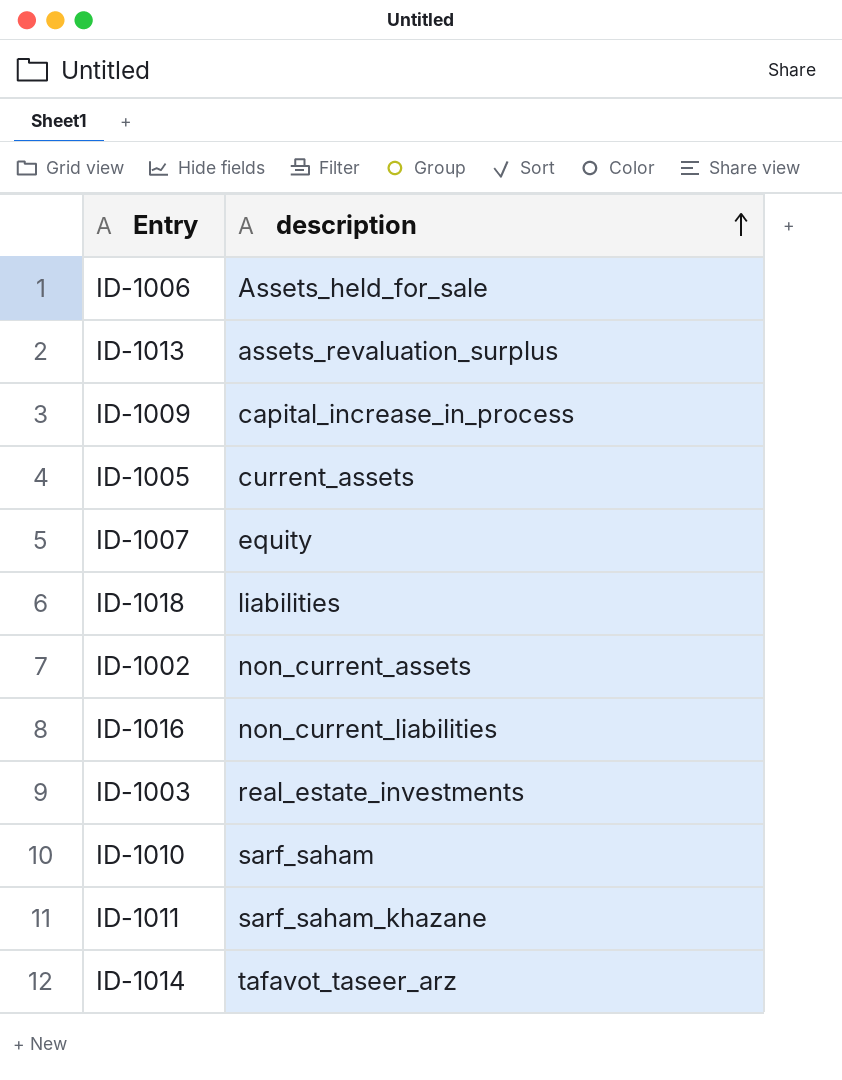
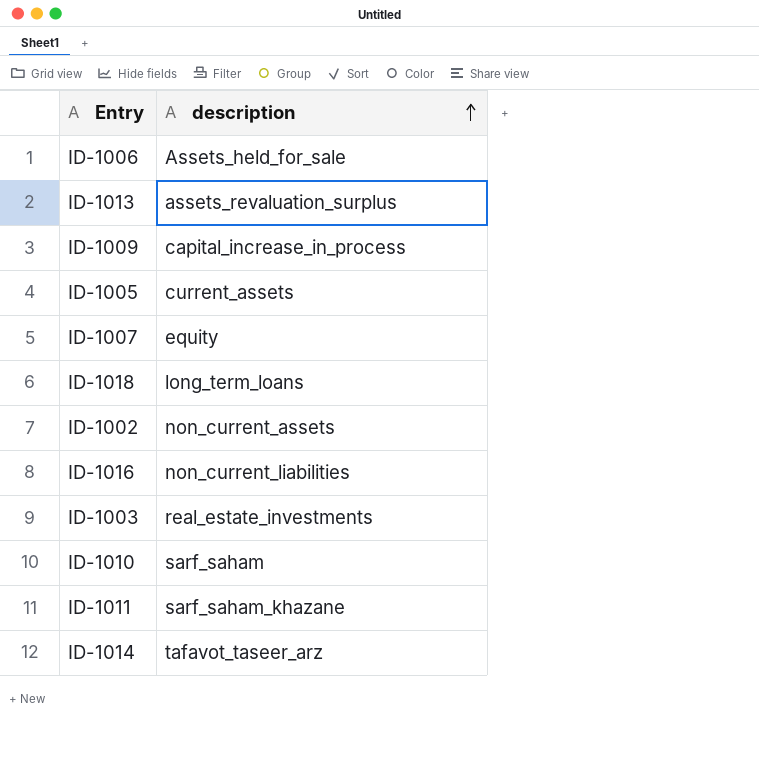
ID-1018 | description: liabilities -> long_term_loans

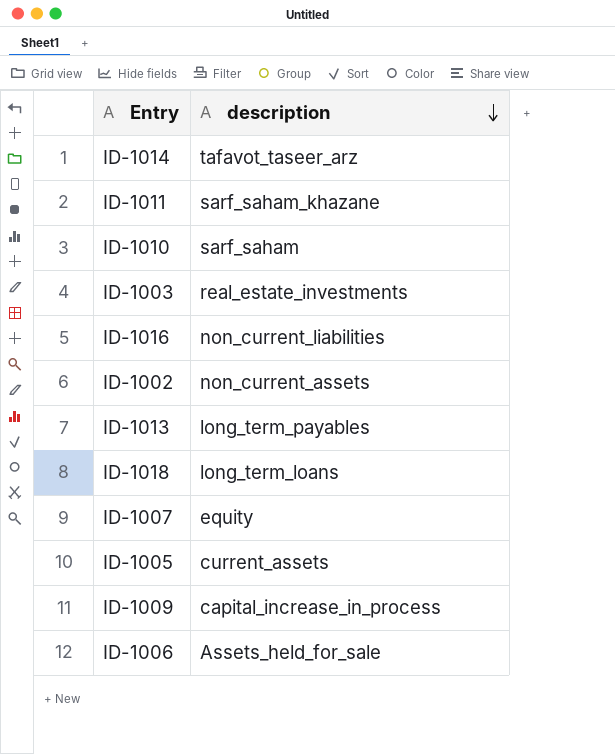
row order: description ascending -> description descending
ID-1013 | description: assets_revaluation_surplus -> long_term_payables

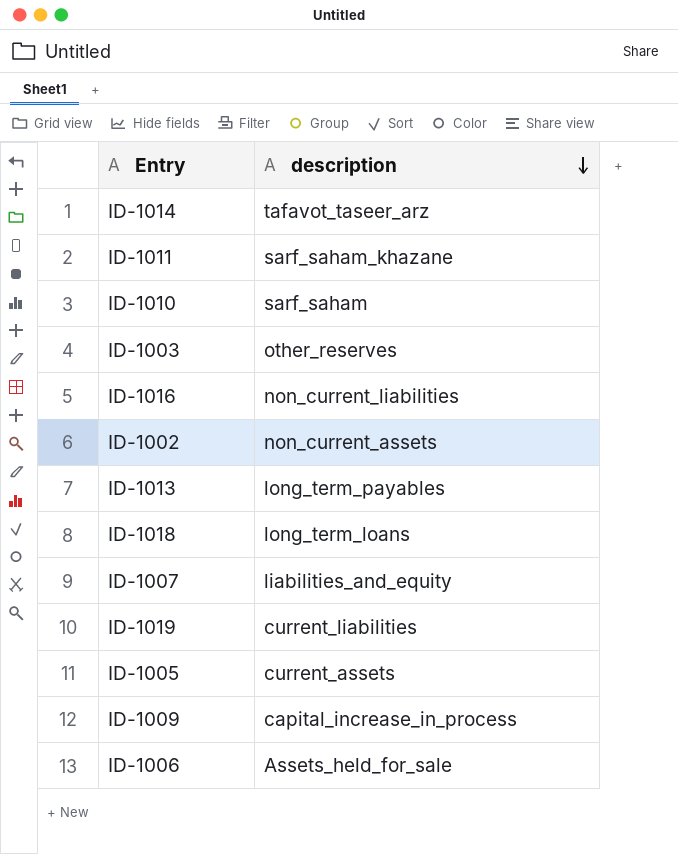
ID-1003 | description: real_estate_investments -> other_reserves
ID-1007 | description: equity -> liabilities_and_equity
row ID-1019: none -> current_liabilities

